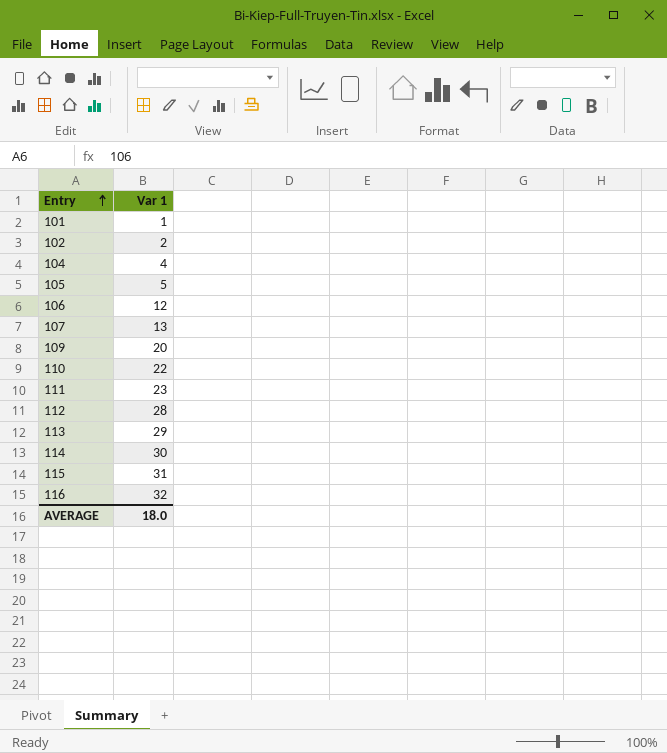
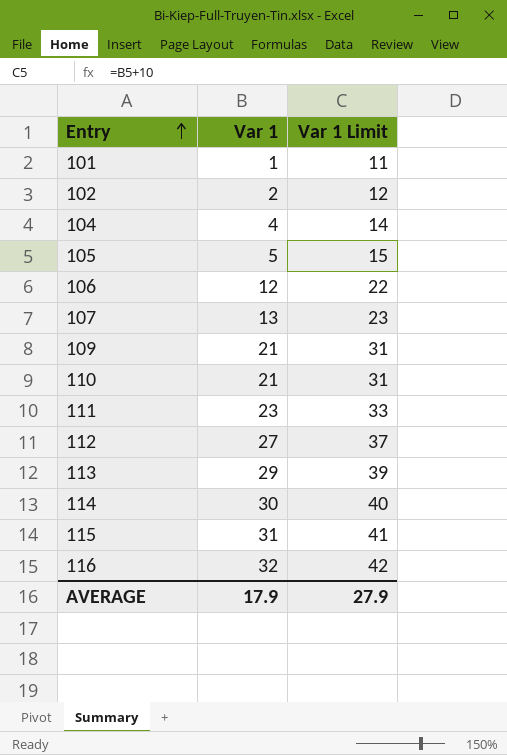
column Var 1 Limit | formula: none -> [Var 1] + 10
109 | Var 1: 20 -> 21
110 | Var 1: 22 -> 21
112 | Var 1: 28 -> 27
AVERAGE | Var 1: 18.0 -> 17.9

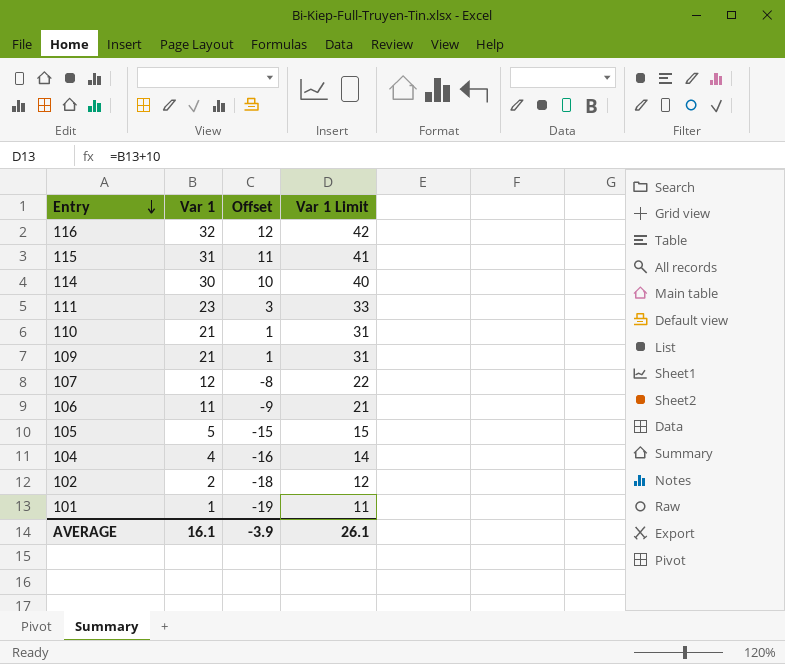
row order: Entry ascending -> Entry descending
column Offset | formula: none -> [Var 1] - 20
row 112: 27 | 37 -> none
row 113: 29 | 39 -> none
107 | Var 1: 13 -> 12
107 | Var 1 Limit: 23 -> 22
106 | Var 1: 12 -> 11
106 | Var 1 Limit: 22 -> 21
AVERAGE | Var 1: 17.9 -> 16.1
AVERAGE | Var 1 Limit: 27.9 -> 26.1

